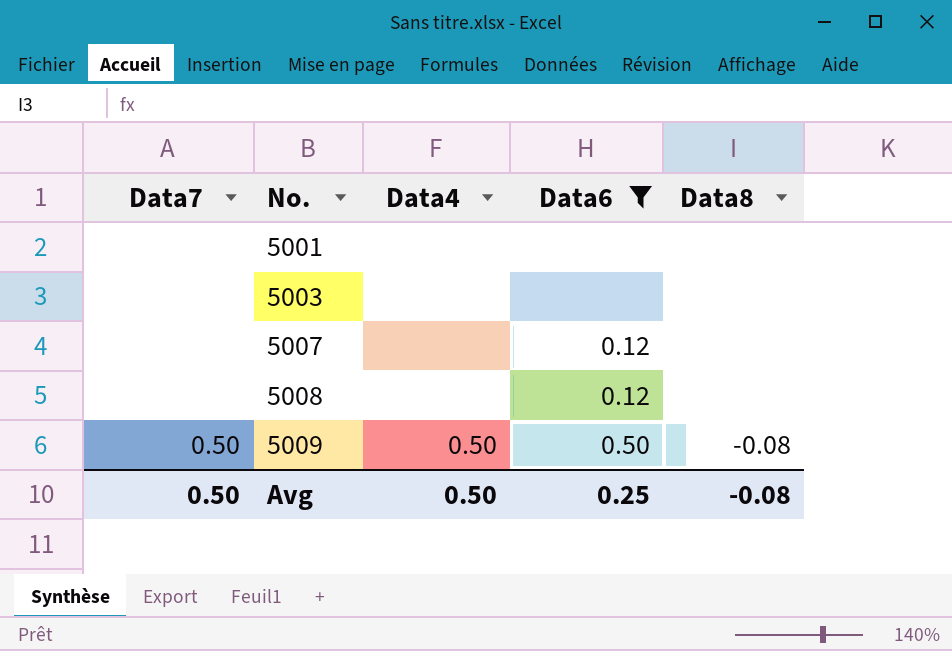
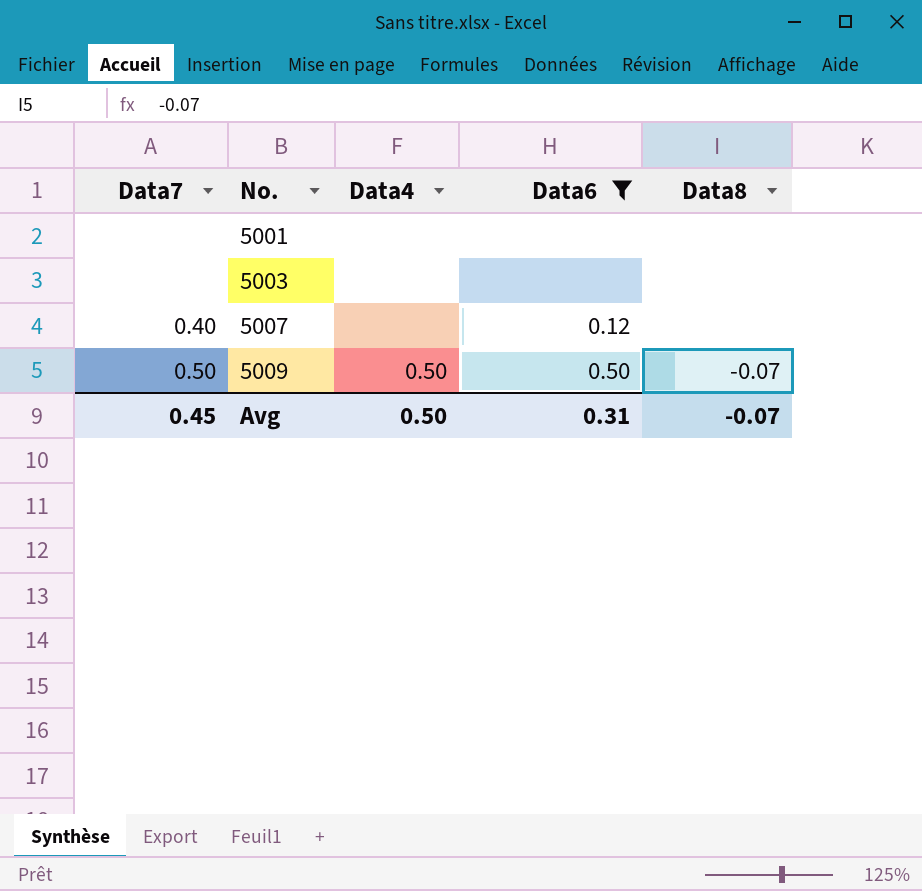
row 5008: none | none | 0.12 | none -> none
5007 | Data7: none -> 0.40
5009 | Data8: -0.08 -> -0.07
Avg | Data7: 0.50 -> 0.45
Avg | Data6: 0.25 -> 0.31
Avg | Data8: -0.08 -> -0.07

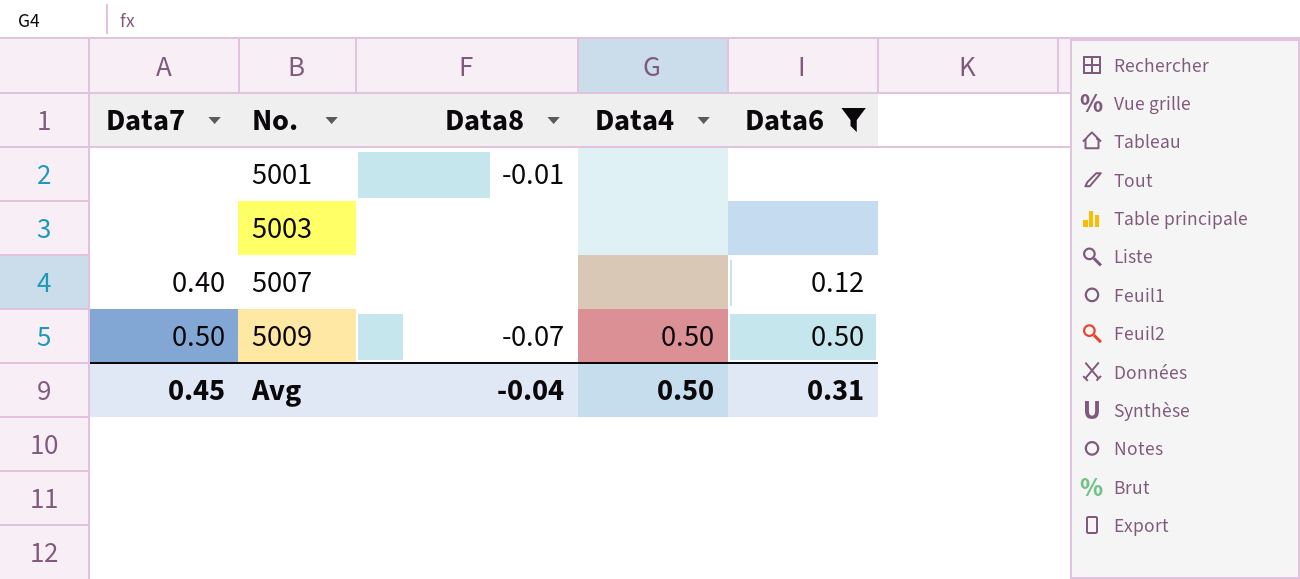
column Data8 | position: 5 -> 3
5001 | Data8: none -> -0.01
Avg | Data8: -0.07 -> -0.04

